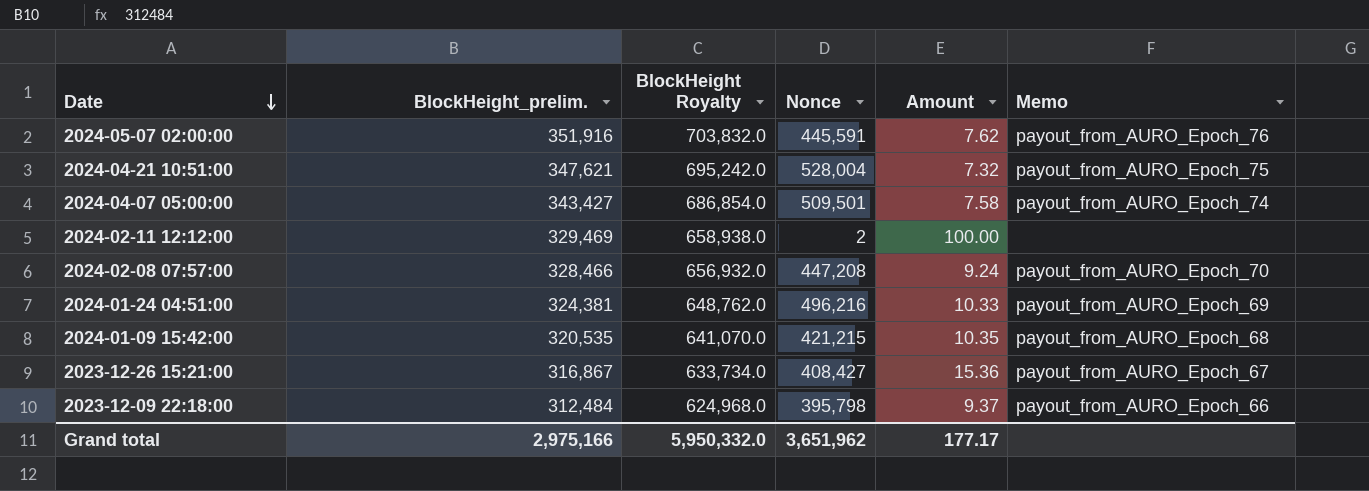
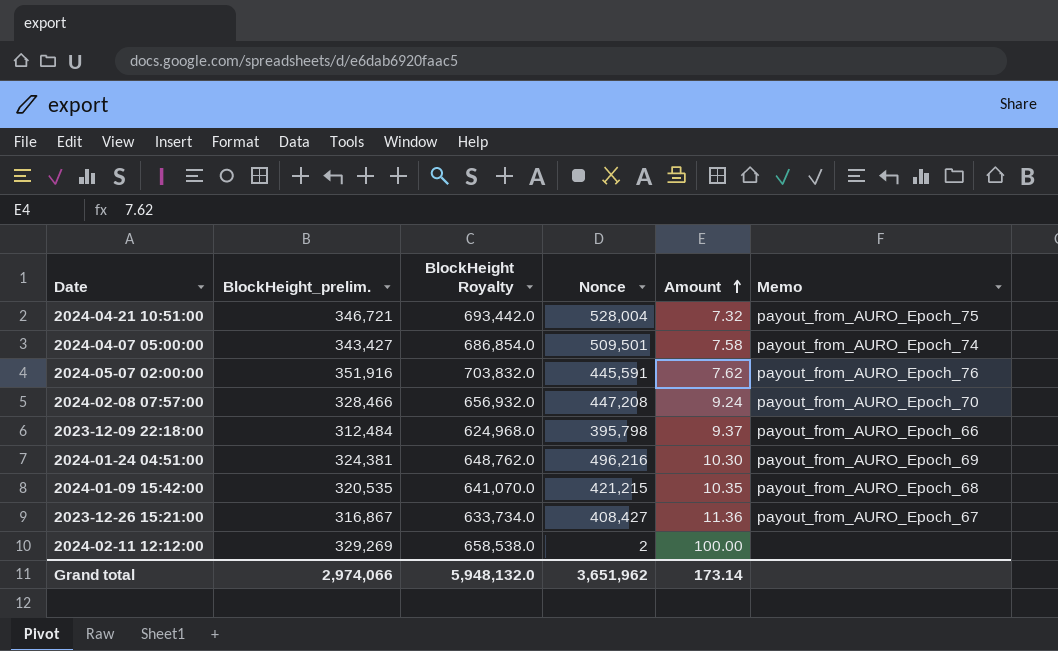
row order: Date descending -> Amount ascending
2024-04-21 10:51:00 | BlockHeight_prelim.: 347,621 -> 346,721
2024-04-21 10:51:00 | BlockHeight Royalty: 695,242.0 -> 693,442.0
2024-01-24 04:51:00 | Amount: 10.33 -> 10.30
2023-12-26 15:21:00 | Amount: 15.36 -> 11.36
2024-02-11 12:12:00 | BlockHeight_prelim.: 329,469 -> 329,269
2024-02-11 12:12:00 | BlockHeight Royalty: 658,938.0 -> 658,538.0
Grand total | BlockHeight_prelim.: 2,975,166 -> 2,974,066
Grand total | BlockHeight Royalty: 5,950,332.0 -> 5,948,132.0
Grand total | Amount: 177.17 -> 173.14

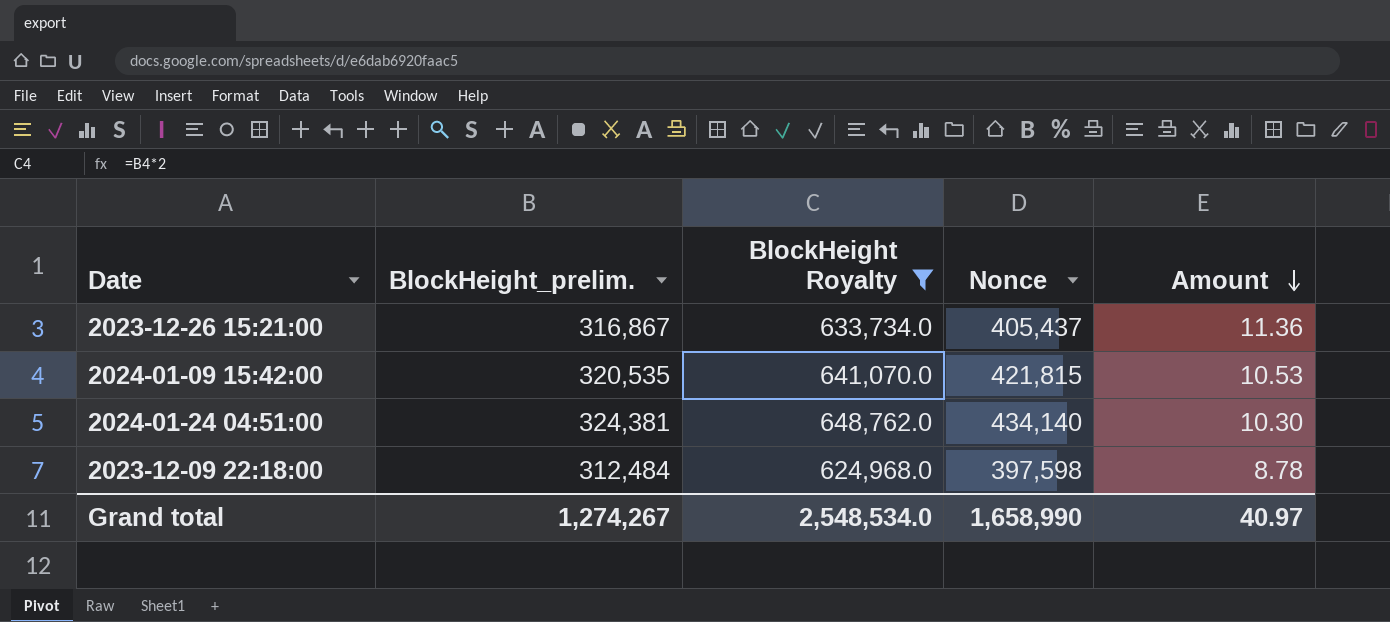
filter: none -> BlockHeight Royalty <= 648,762.0
row order: Amount ascending -> Amount descending
column Memo | position: 6 -> none
2023-12-26 15:21:00 | Nonce: 408,427 -> 405,437
2024-01-09 15:42:00 | Nonce: 421,215 -> 421,815
2024-01-09 15:42:00 | Amount: 10.35 -> 10.53
2024-01-24 04:51:00 | Nonce: 496,216 -> 434,140
2023-12-09 22:18:00 | Nonce: 395,798 -> 397,598
2023-12-09 22:18:00 | Amount: 9.37 -> 8.78
Grand total | BlockHeight_prelim.: 2,974,066 -> 1,274,267
Grand total | BlockHeight Royalty: 5,948,132.0 -> 2,548,534.0
Grand total | Nonce: 3,651,962 -> 1,658,990
Grand total | Amount: 173.14 -> 40.97

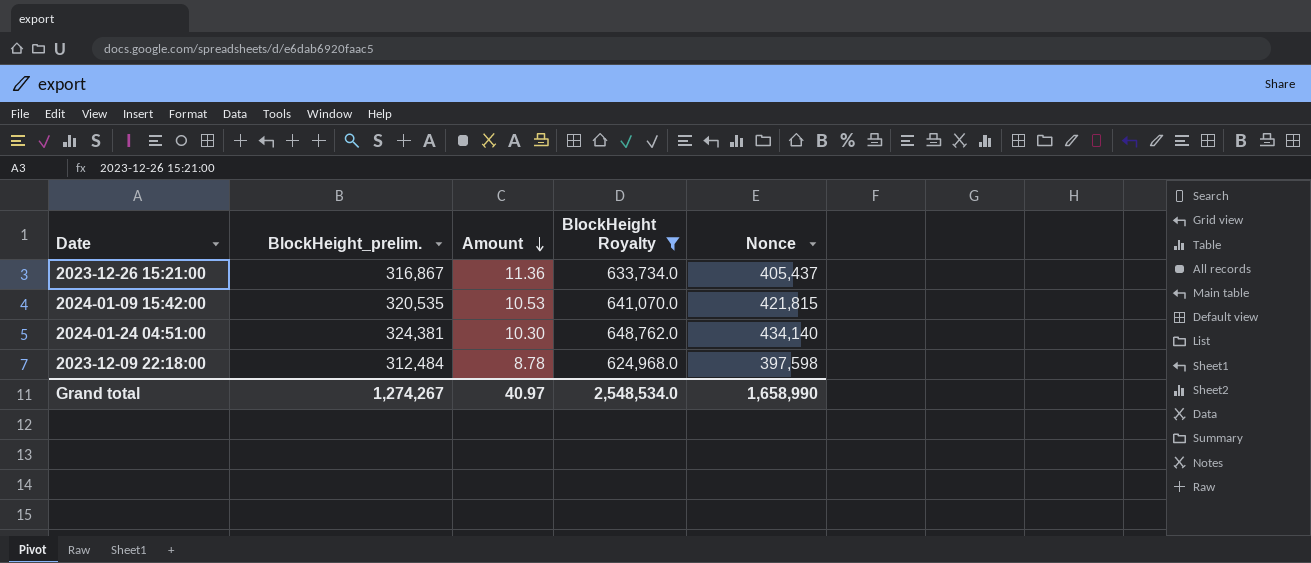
column Amount | position: 5 -> 3

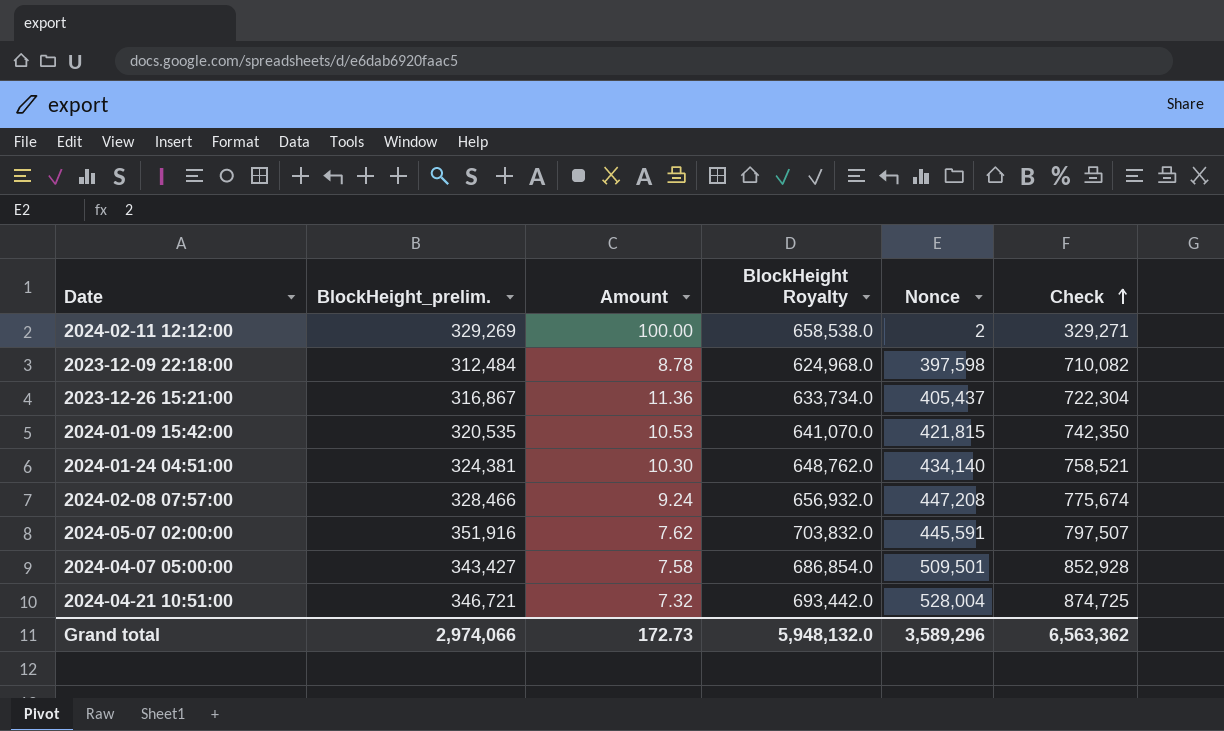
filter: BlockHeight Royalty <= 648,762.0 -> none
row order: Amount descending -> Check ascending
column Check | formula: none -> [BlockHeight_prelim.] + [Nonce]
Grand total | BlockHeight_prelim.: 1,274,267 -> 2,974,066
Grand total | Amount: 40.97 -> 172.73
Grand total | BlockHeight Royalty: 2,548,534.0 -> 5,948,132.0
Grand total | Nonce: 1,658,990 -> 3,589,296

